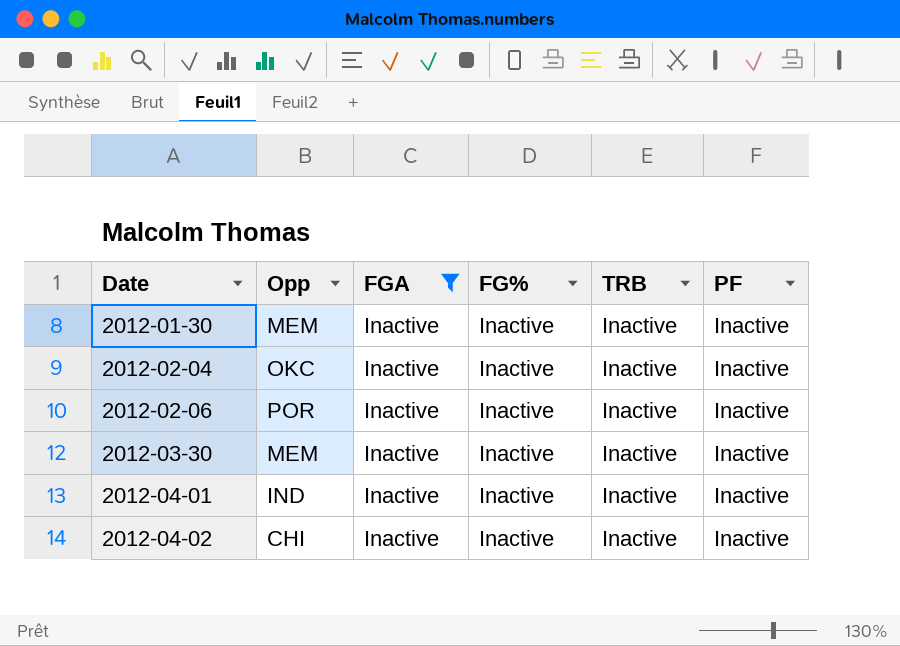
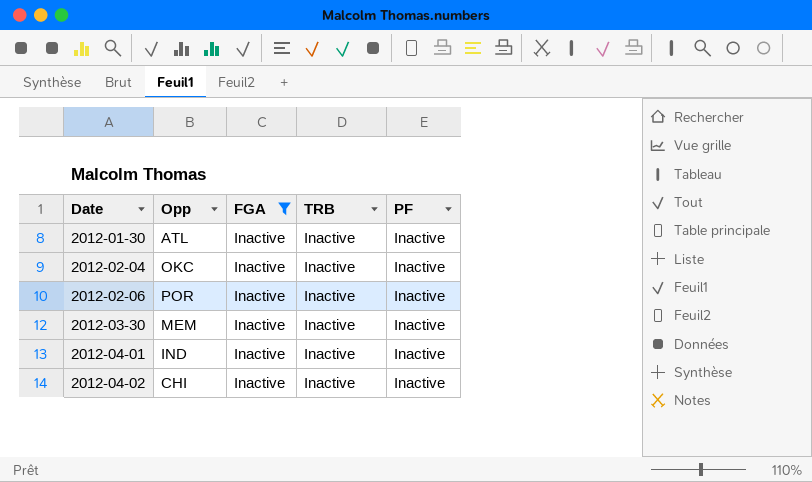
column FG% | position: 4 -> none
2012-01-30 | Opp: MEM -> ATL

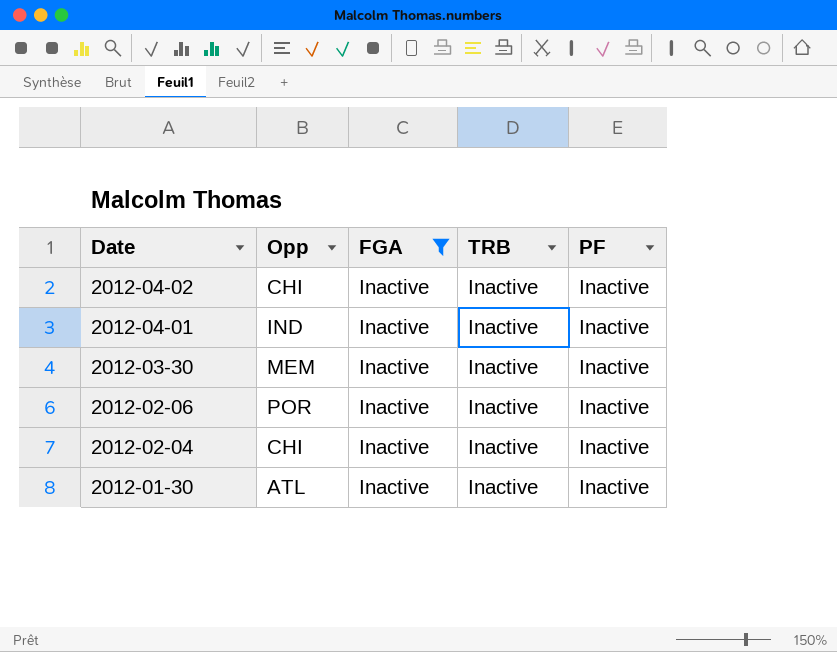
row order: Date ascending -> Date descending
2012-02-04 | Opp: OKC -> CHI

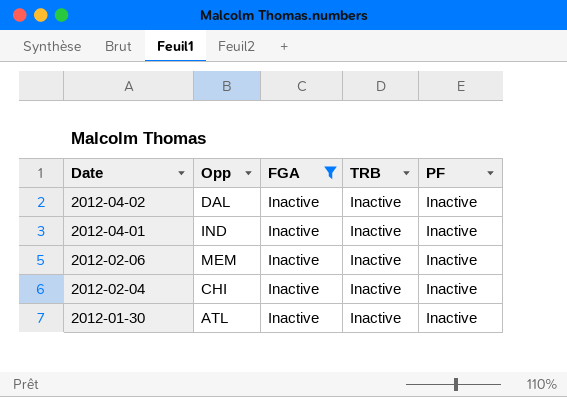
row 2012-03-30: MEM | Inactive | Inactive | Inactive -> none
2012-04-02 | Opp: CHI -> DAL
2012-02-06 | Opp: POR -> MEM

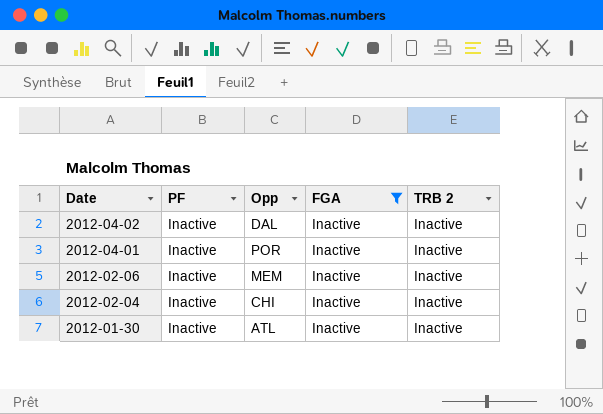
column PF | position: 5 -> 2
column name: TRB -> TRB 2
2012-04-01 | Opp: IND -> POR

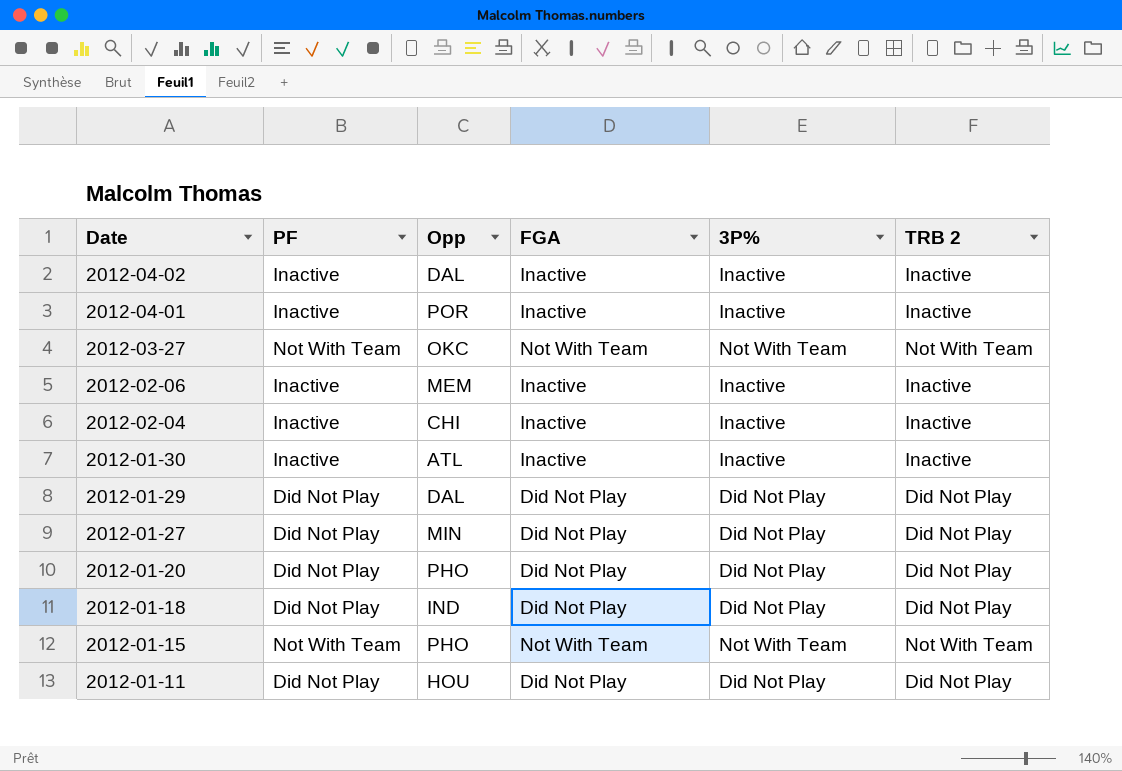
filter: FGA = Inactive -> none
column 3P% | position: none -> 5

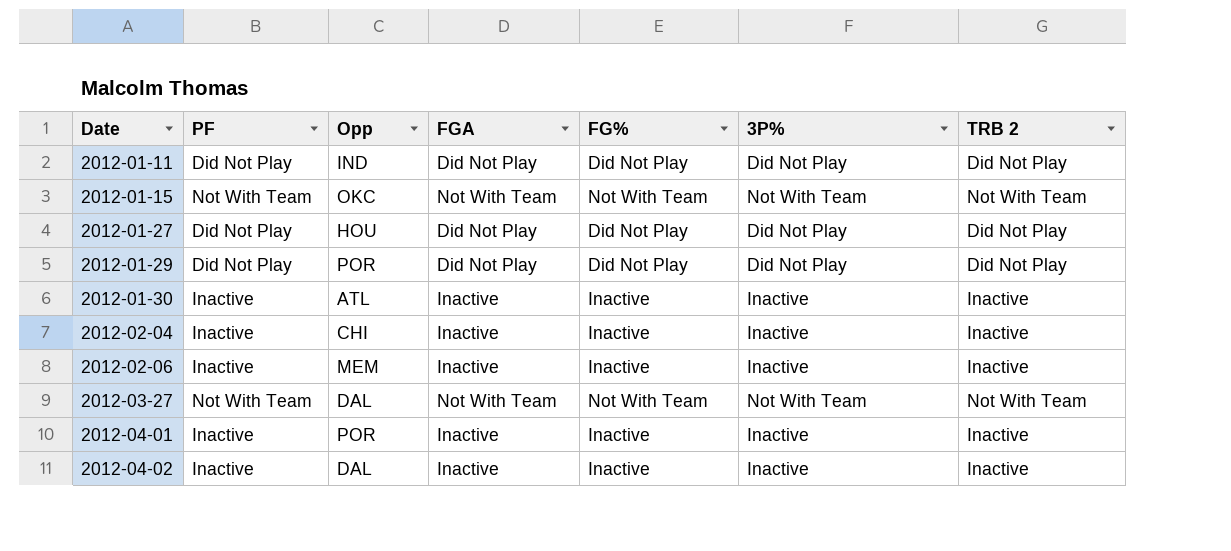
row order: Date descending -> Date ascending
column FG% | position: none -> 5
row 2012-01-20: Did Not Play | PHO | Did Not Play | Did Not Play | Did Not Play -> none
row 2012-01-18: Did Not Play | IND | Did Not Play | Did Not Play | Did Not Play -> none
2012-01-11 | Opp: HOU -> IND
2012-01-15 | Opp: PHO -> OKC
2012-01-27 | Opp: MIN -> HOU
2012-01-29 | Opp: DAL -> POR
2012-03-27 | Opp: OKC -> DAL

